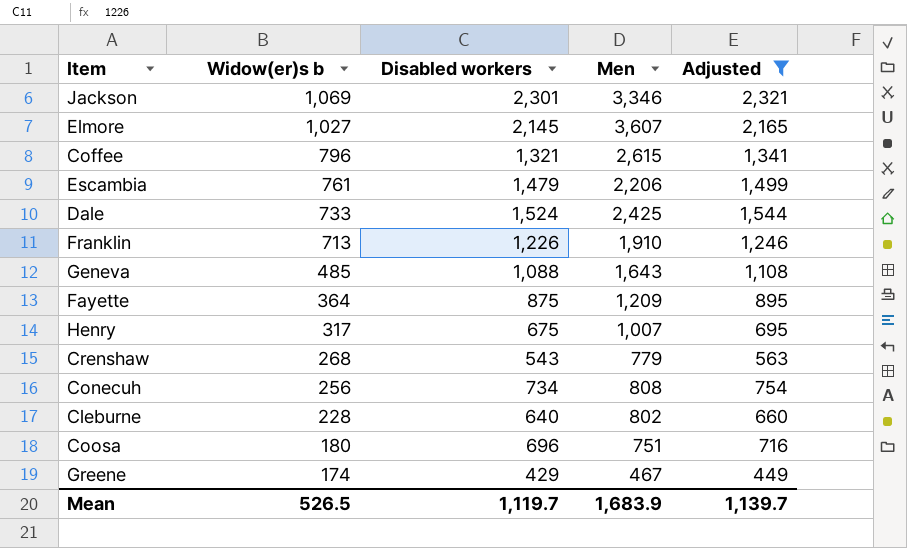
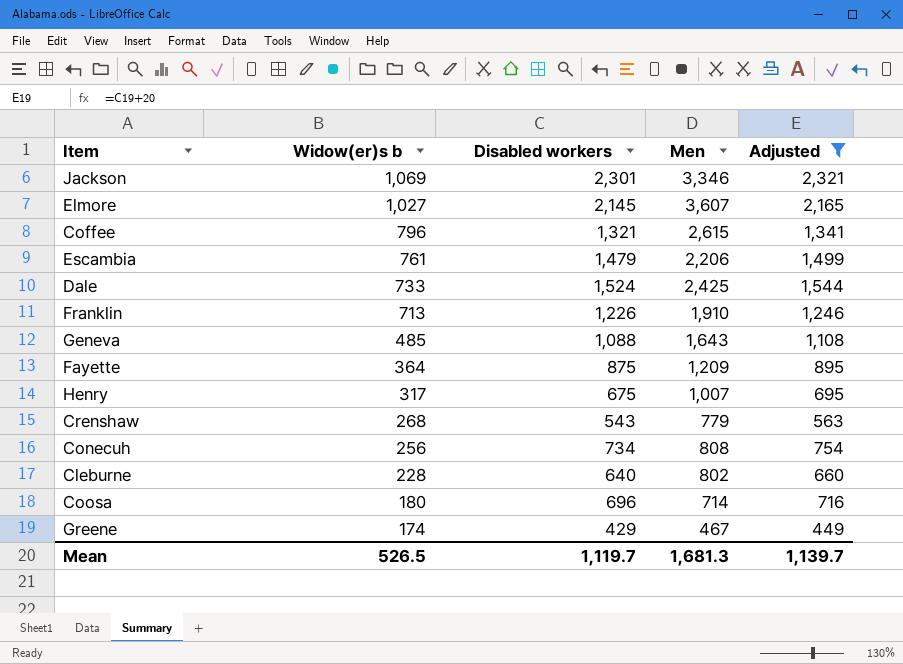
Coosa | Men: 751 -> 714
Mean | Men: 1,683.9 -> 1,681.3

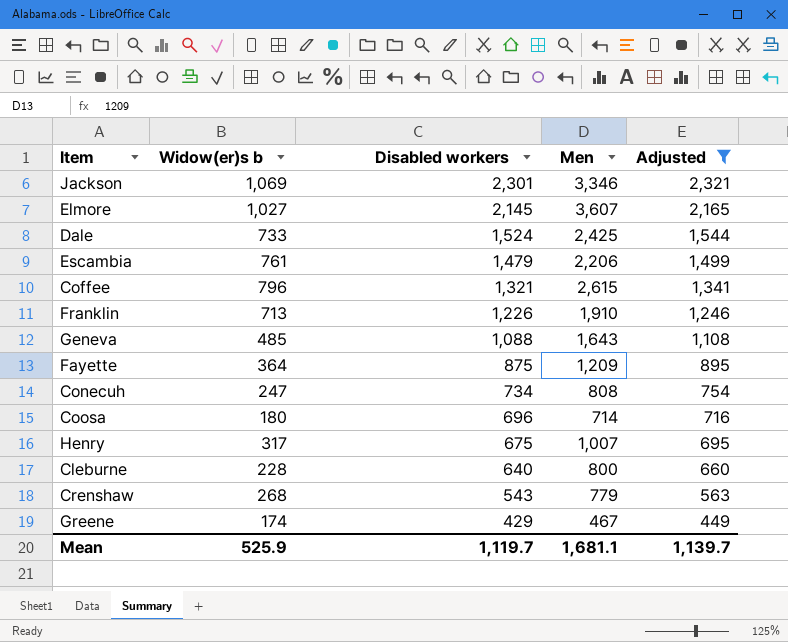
row order: Widow(er)s b descending -> Disabled workers descending
Conecuh | Widow(er)s b: 256 -> 247
Cleburne | Men: 802 -> 800
Mean | Widow(er)s b: 526.5 -> 525.9
Mean | Men: 1,681.3 -> 1,681.1

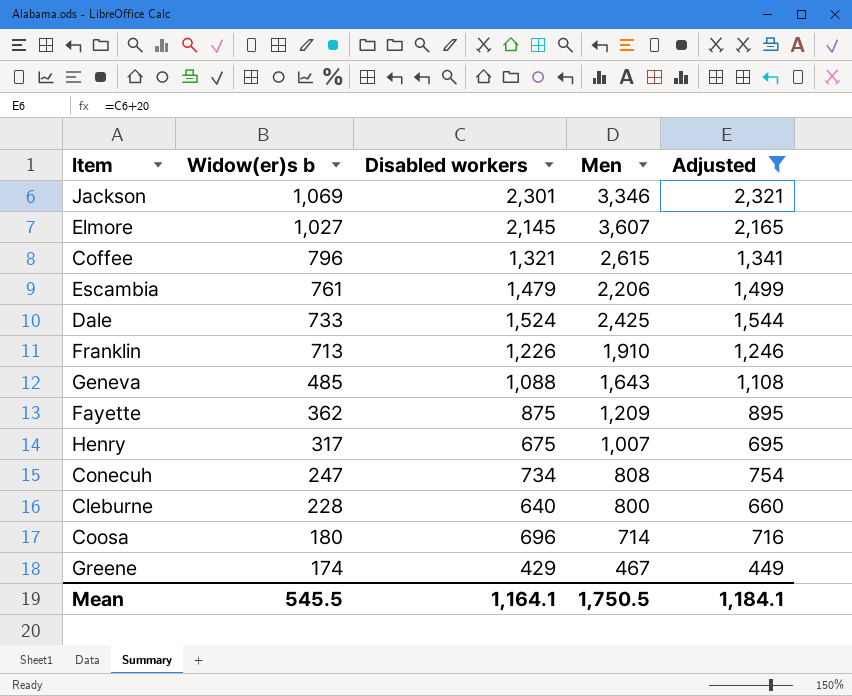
row order: Disabled workers descending -> Widow(er)s b descending
row Crenshaw: 268 | 543 | 779 | 563 -> none
Fayette | Widow(er)s b: 364 -> 362
Mean | Widow(er)s b: 525.9 -> 545.5
Mean | Disabled workers: 1,119.7 -> 1,164.1
Mean | Men: 1,681.1 -> 1,750.5
Mean | Adjusted: 1,139.7 -> 1,184.1

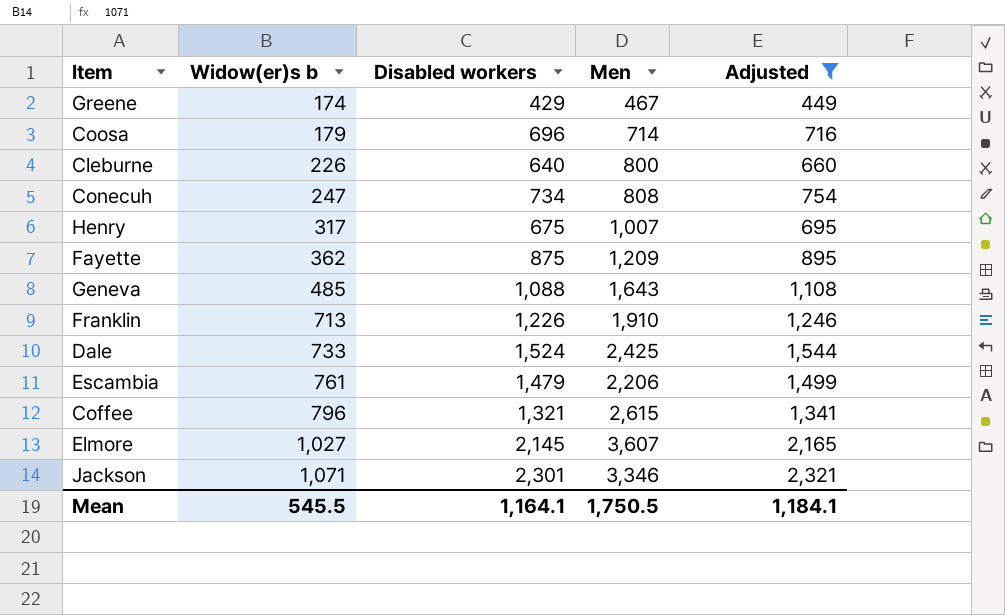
row order: Widow(er)s b descending -> Widow(er)s b ascending
Coosa | Widow(er)s b: 180 -> 179
Cleburne | Widow(er)s b: 228 -> 226
Jackson | Widow(er)s b: 1,069 -> 1,071

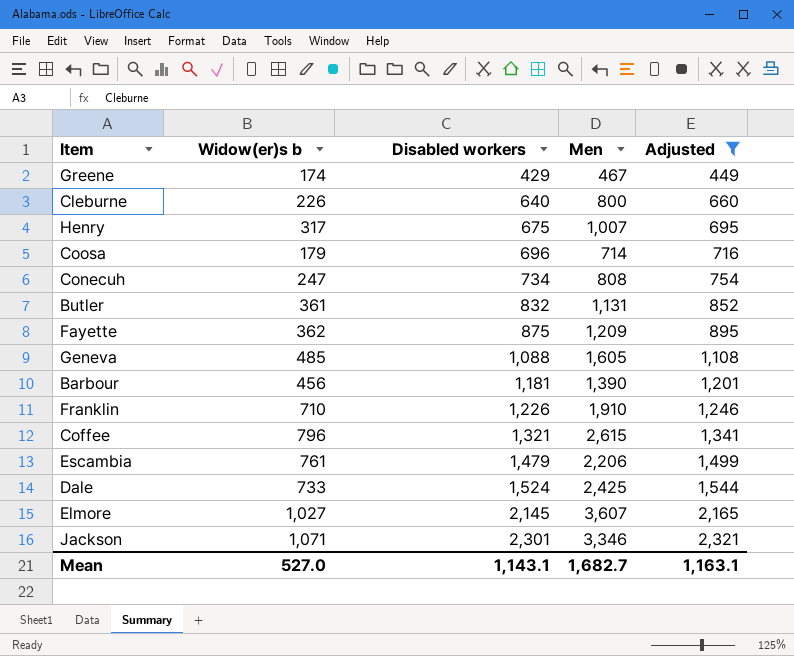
row order: Widow(er)s b ascending -> Disabled workers ascending
row Butler: none -> 361 | 832 | 1,131 | 852
Geneva | Men: 1,643 -> 1,605
row Barbour: none -> 456 | 1,181 | 1,390 | 1,201
Franklin | Widow(er)s b: 713 -> 710
Mean | Widow(er)s b: 545.5 -> 527.0
Mean | Disabled workers: 1,164.1 -> 1,143.1
Mean | Men: 1,750.5 -> 1,682.7
Mean | Adjusted: 1,184.1 -> 1,163.1

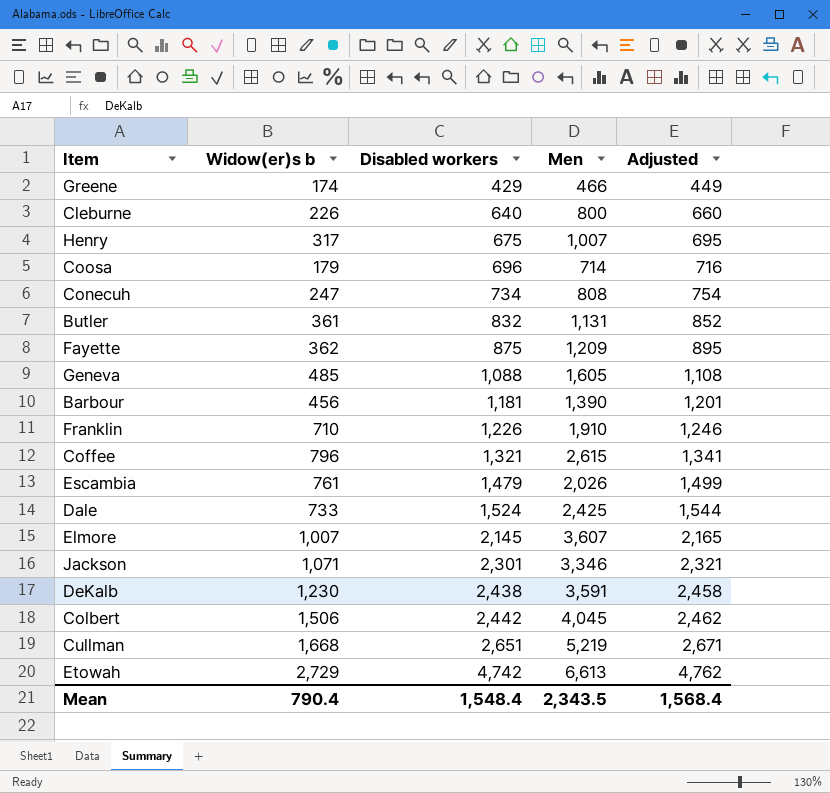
filter: Adjusted <= 2,321 -> none
Greene | Men: 467 -> 466
Escambia | Men: 2,206 -> 2,026
Elmore | Widow(er)s b: 1,027 -> 1,007
Mean | Widow(er)s b: 527.0 -> 790.4
Mean | Disabled workers: 1,143.1 -> 1,548.4
Mean | Men: 1,682.7 -> 2,343.5
Mean | Adjusted: 1,163.1 -> 1,568.4

